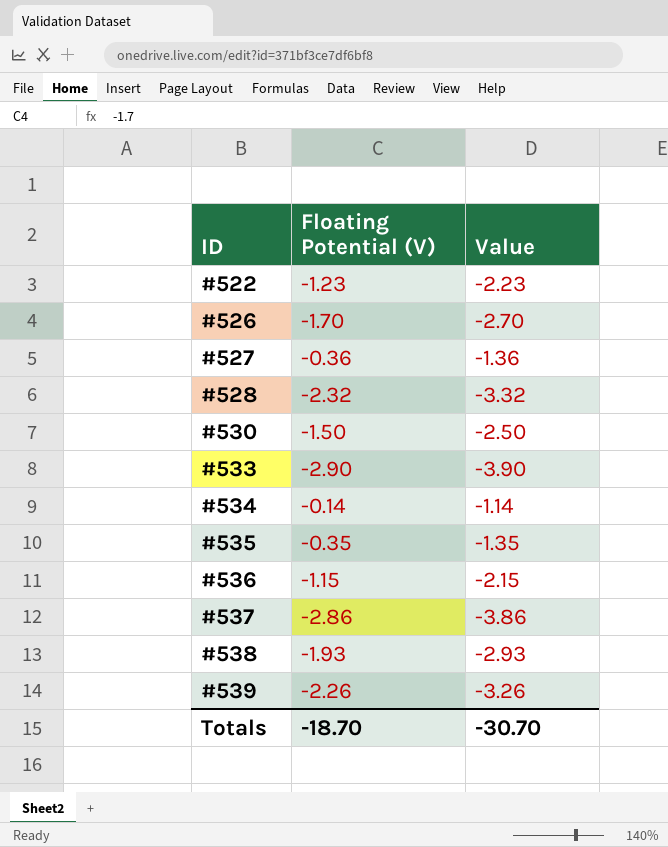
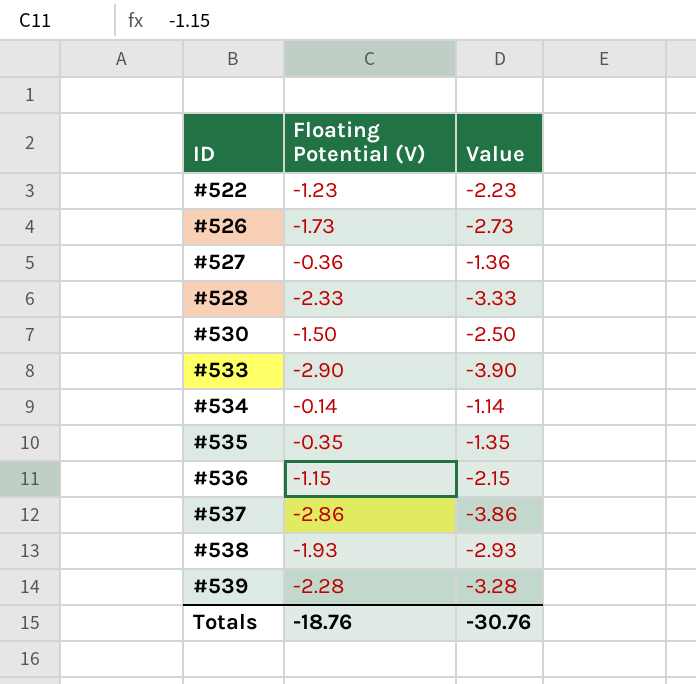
#526 | Floating Potential (V): -1.70 -> -1.73
#526 | Value: -2.70 -> -2.73
#528 | Floating Potential (V): -2.32 -> -2.33
#528 | Value: -3.32 -> -3.33
#539 | Floating Potential (V): -2.26 -> -2.28
#539 | Value: -3.26 -> -3.28
Totals | Floating Potential (V): -18.70 -> -18.76
Totals | Value: -30.70 -> -30.76

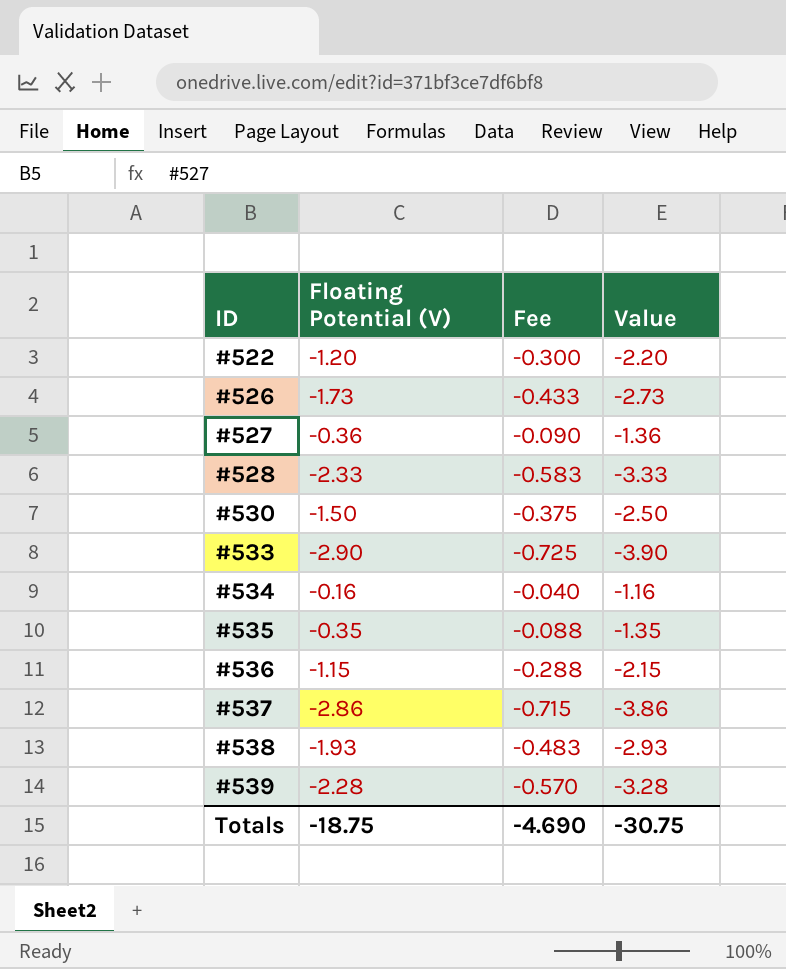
column Fee | formula: none -> [Floating Potential (V)] * 0.25
#522 | Floating Potential (V): -1.23 -> -1.20
#522 | Value: -2.23 -> -2.20
#534 | Floating Potential (V): -0.14 -> -0.16
#534 | Value: -1.14 -> -1.16
Totals | Floating Potential (V): -18.76 -> -18.75
Totals | Value: -30.76 -> -30.75

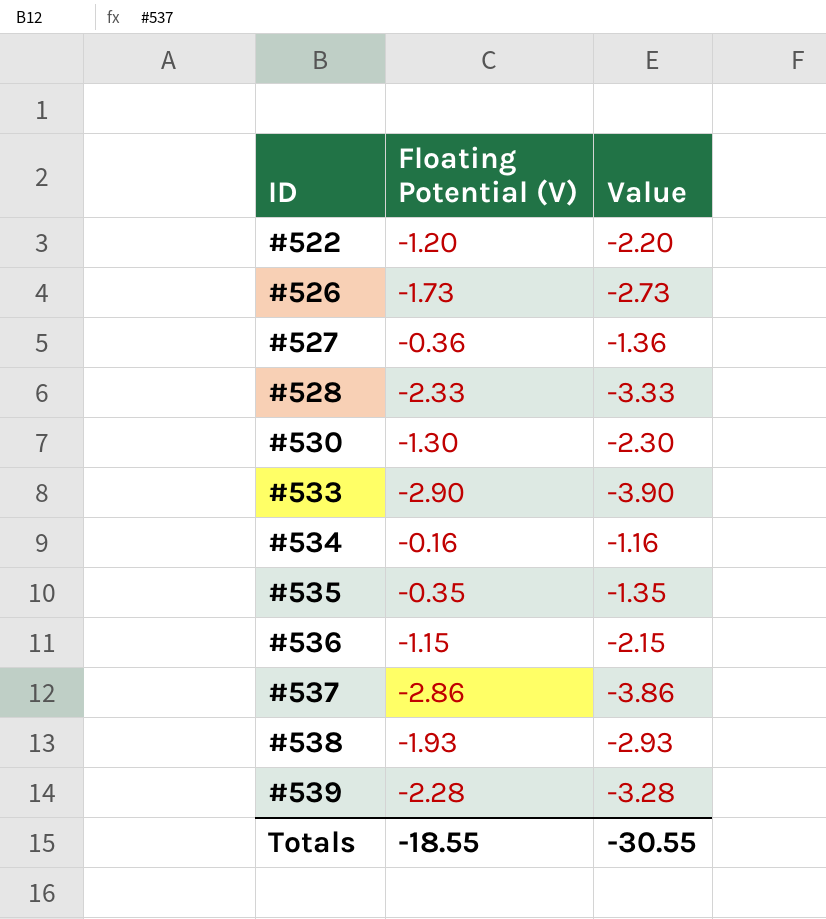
column Fee | formula: [Floating Potential (V)] * 0.25 -> none
#530 | Floating Potential (V): -1.50 -> -1.30
#530 | Value: -2.50 -> -2.30
Totals | Floating Potential (V): -18.75 -> -18.55
Totals | Value: -30.75 -> -30.55

